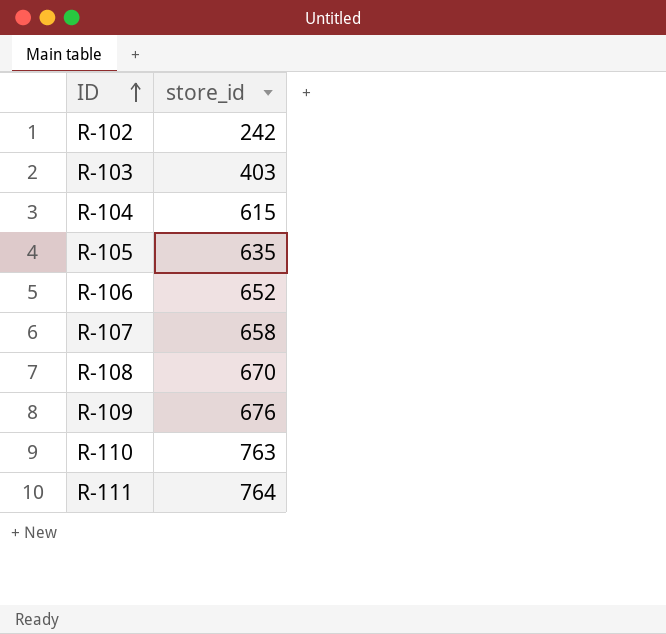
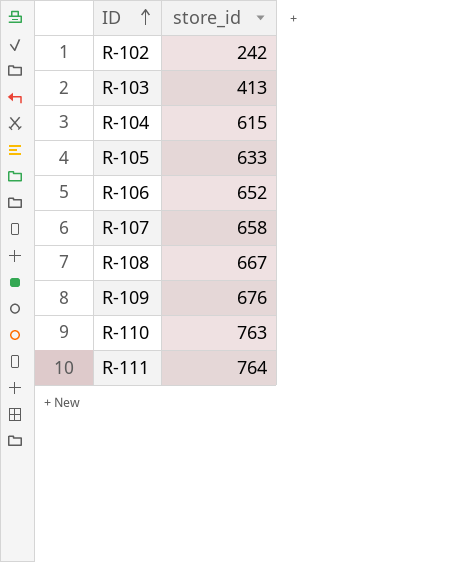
R-103 | store_id: 403 -> 413
R-105 | store_id: 635 -> 633
R-108 | store_id: 670 -> 667

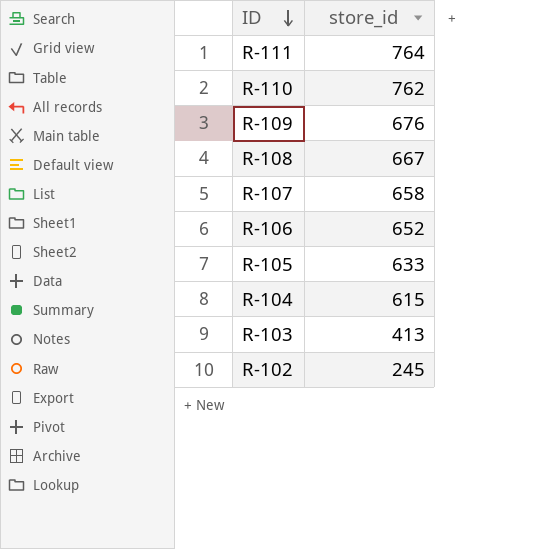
row order: ID ascending -> ID descending
R-110 | store_id: 763 -> 762
R-102 | store_id: 242 -> 245

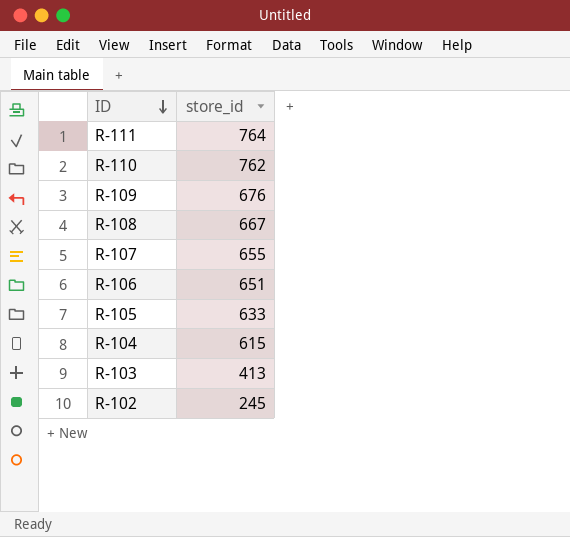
R-107 | store_id: 658 -> 655
R-106 | store_id: 652 -> 651

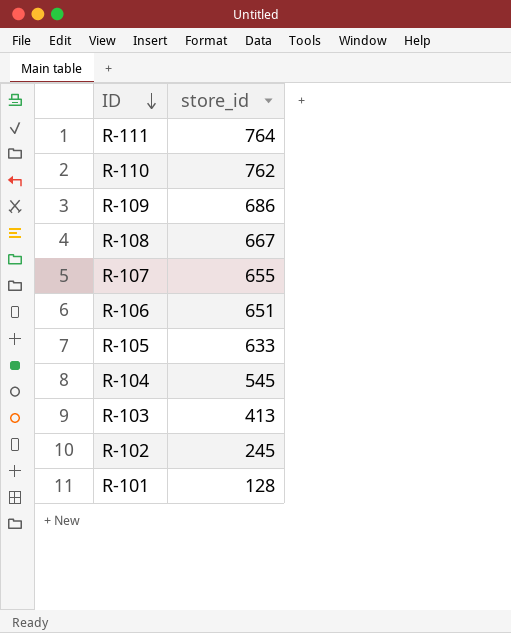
R-109 | store_id: 676 -> 686
R-104 | store_id: 615 -> 545
row R-101: none -> 128

